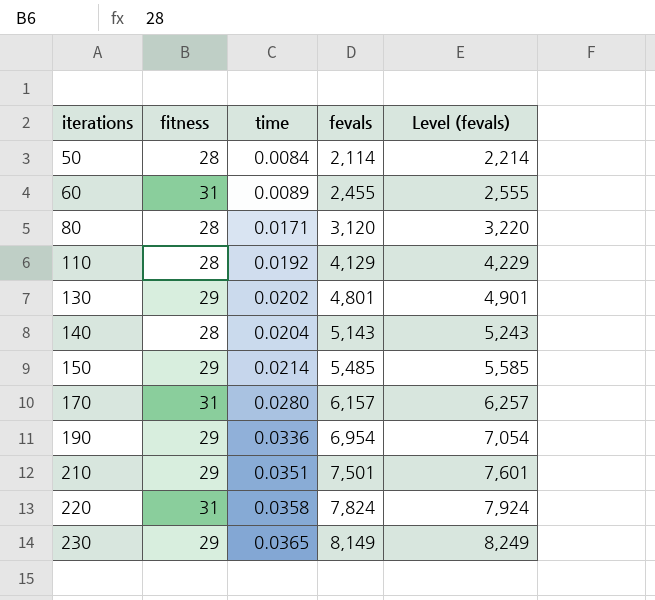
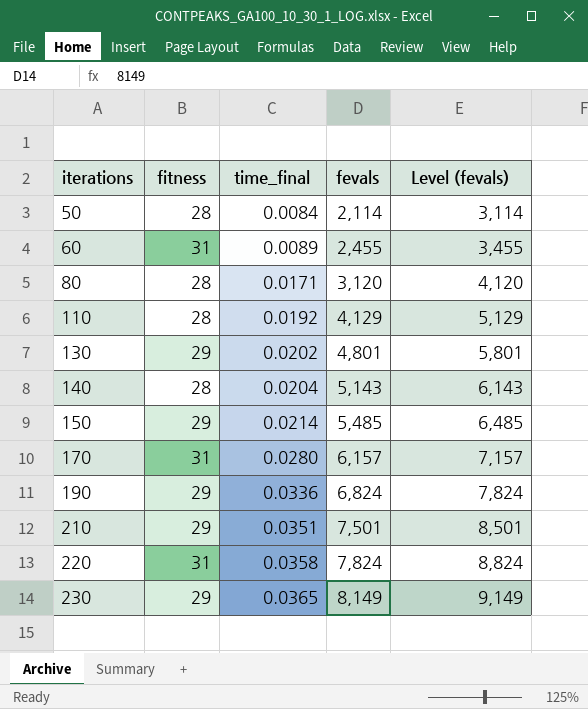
column name: time -> time_final
column Level (fevals) | formula: [fevals] + 100 -> [fevals] + 1000
190 | fevals: 6,954 -> 6,824

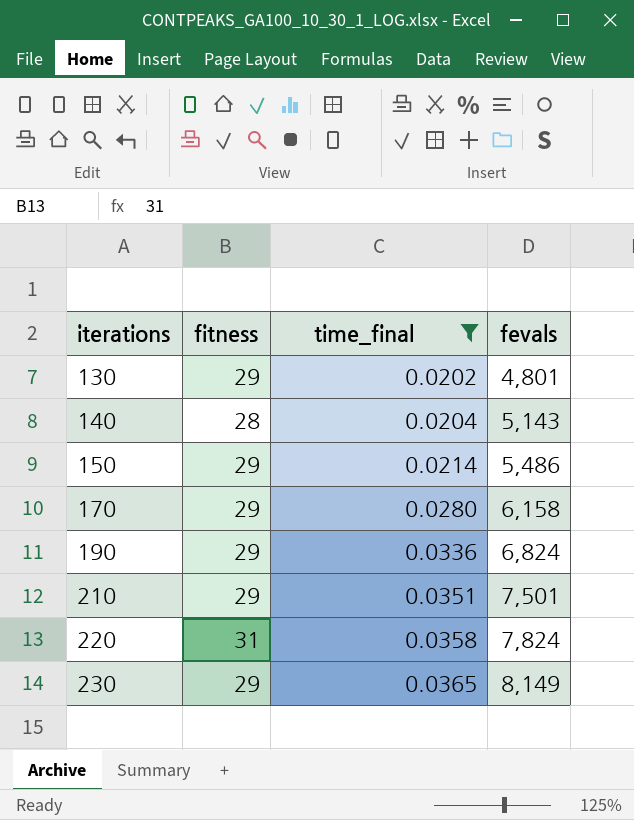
filter: none -> time_final >= 0.0202
column Level (fevals) | formula: [fevals] + 1000 -> none
150 | fevals: 5,485 -> 5,486
170 | fitness: 31 -> 29
170 | fevals: 6,157 -> 6,158

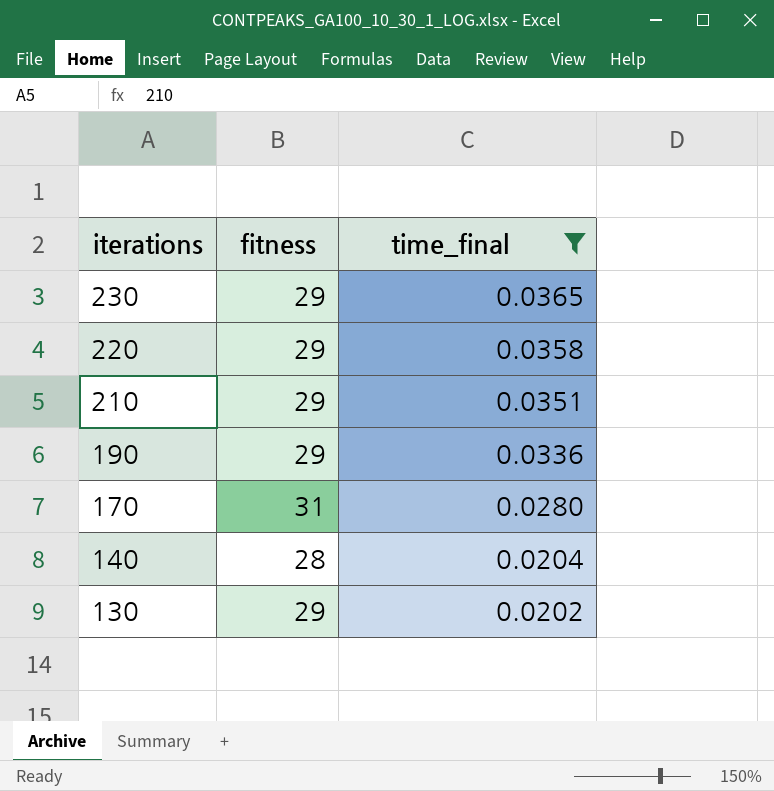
row order: iterations ascending -> iterations descending
column fevals | position: 4 -> none
row 150: 29 | 0.0214 | 5,486 -> none
220 | fitness: 31 -> 29
170 | fitness: 29 -> 31

